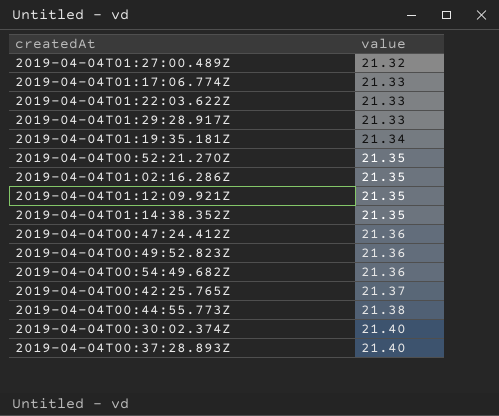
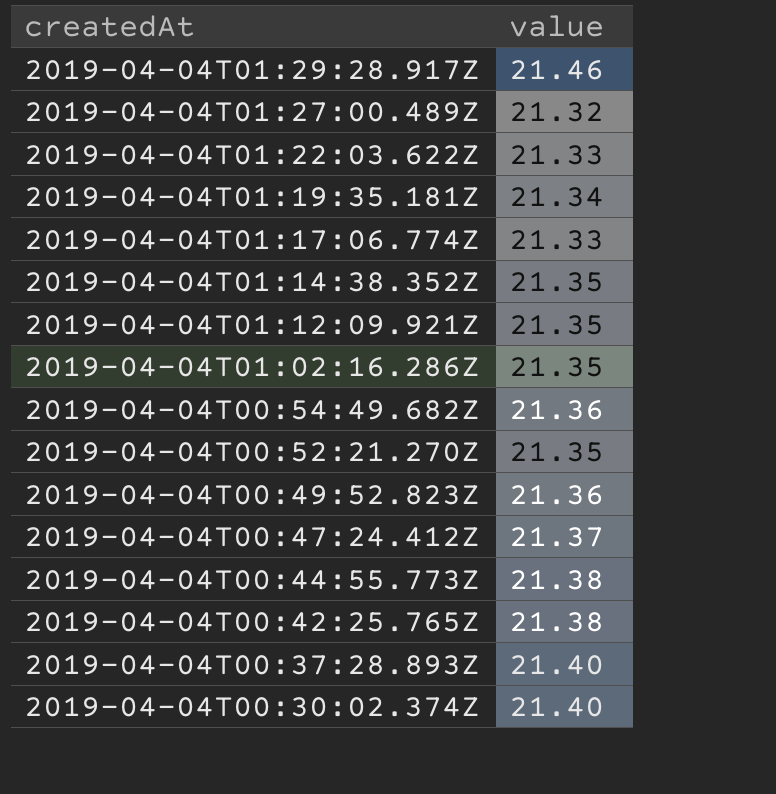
row order: value ascending -> createdAt descending
2019-04-04T01:29:28.917Z | value: 21.33 -> 21.46
2019-04-04T00:47:24.412Z | value: 21.36 -> 21.37
2019-04-04T00:42:25.765Z | value: 21.37 -> 21.38

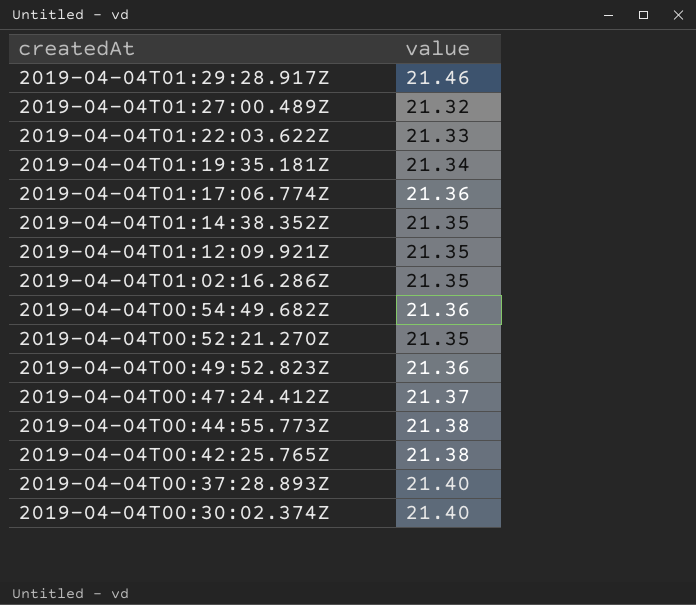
2019-04-04T01:17:06.774Z | value: 21.33 -> 21.36

